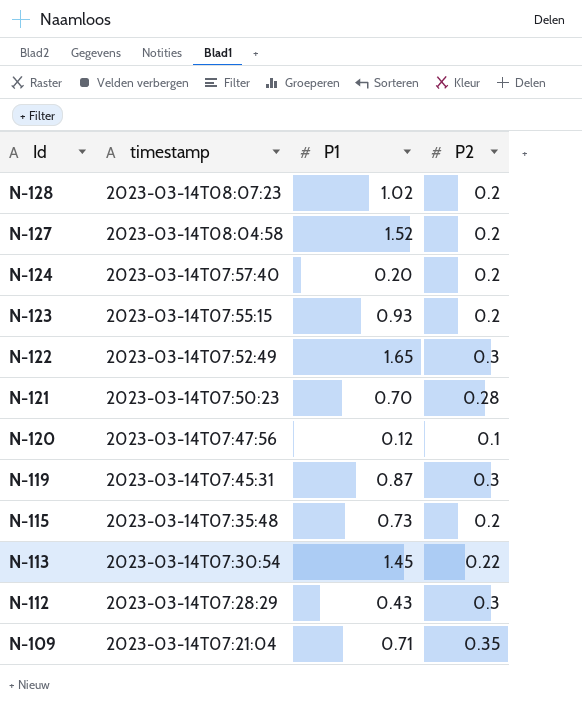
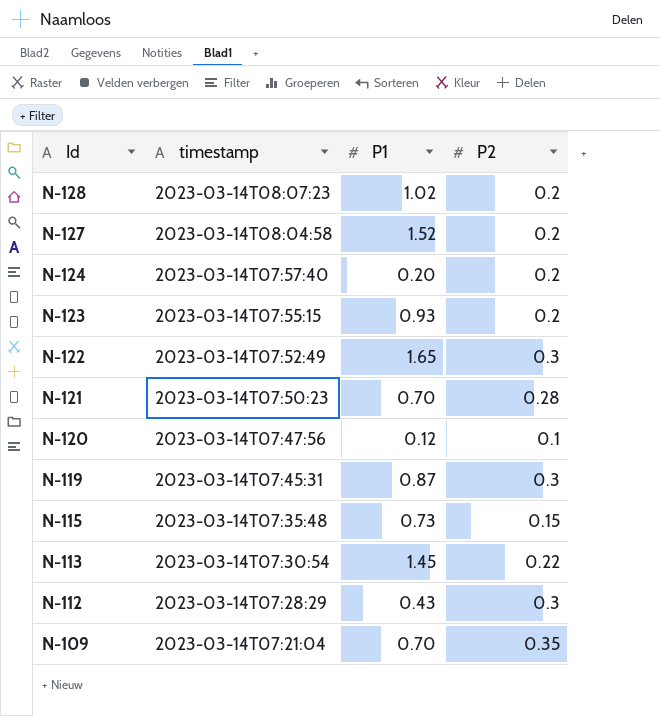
N-115 | P2: 0.2 -> 0.15
N-109 | P1: 0.71 -> 0.70

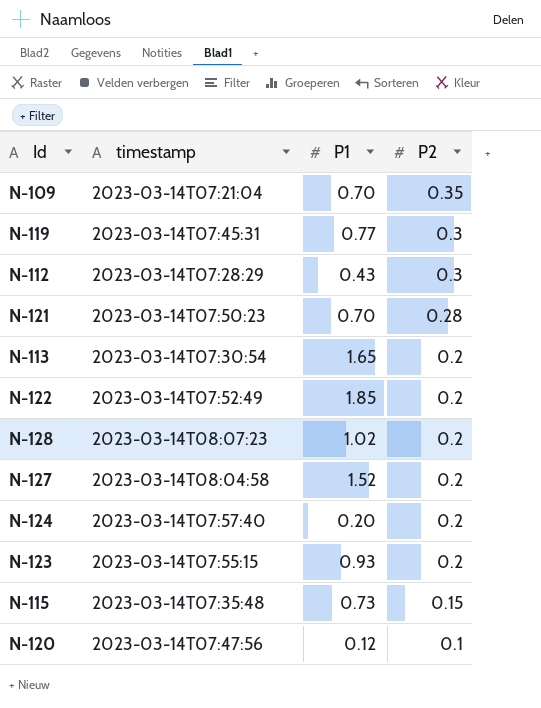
row order: Id descending -> P2 descending
N-119 | P1: 0.87 -> 0.77
N-113 | P1: 1.45 -> 1.65
N-113 | P2: 0.22 -> 0.2
N-122 | P1: 1.65 -> 1.85
N-122 | P2: 0.3 -> 0.2

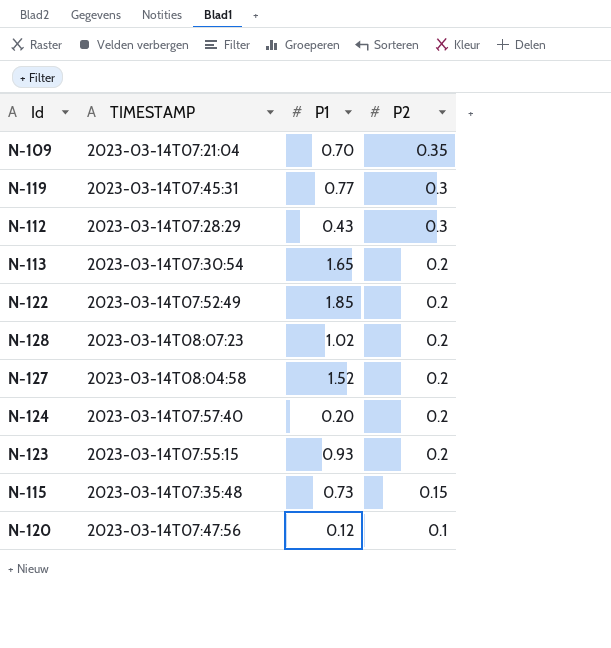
column name: timestamp -> TIMESTAMP
row N-121: 2023-03-14T07:50:23 | 0.70 | 0.28 -> none

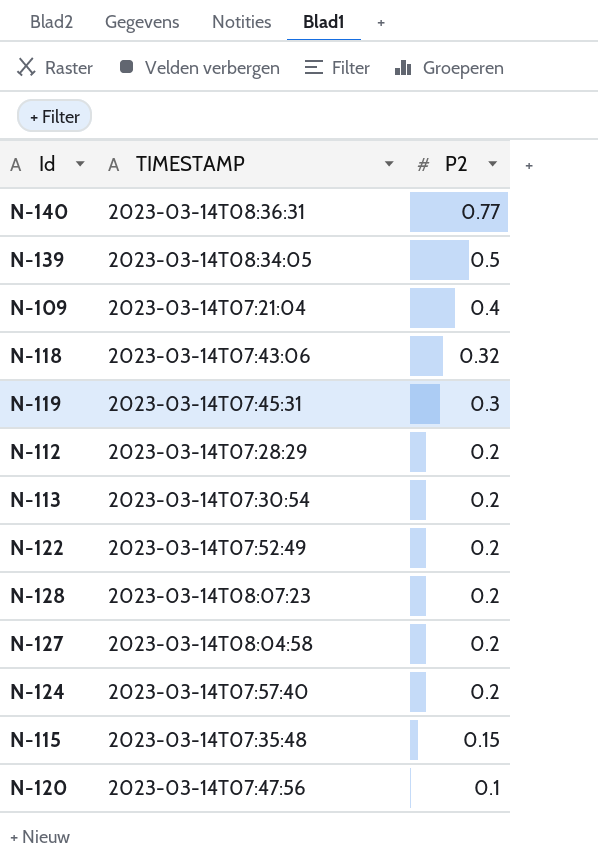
column P1 | position: 3 -> none
row N-123: 2023-03-14T07:55:15 | 0.93 | 0.2 -> none
row N-140: none -> 2023-03-14T08:36:31 | 0.77
row N-139: none -> 2023-03-14T08:34:05 | 0.5
N-109 | P2: 0.35 -> 0.4
row N-118: none -> 2023-03-14T07:43:06 | 0.32
N-112 | P2: 0.3 -> 0.2

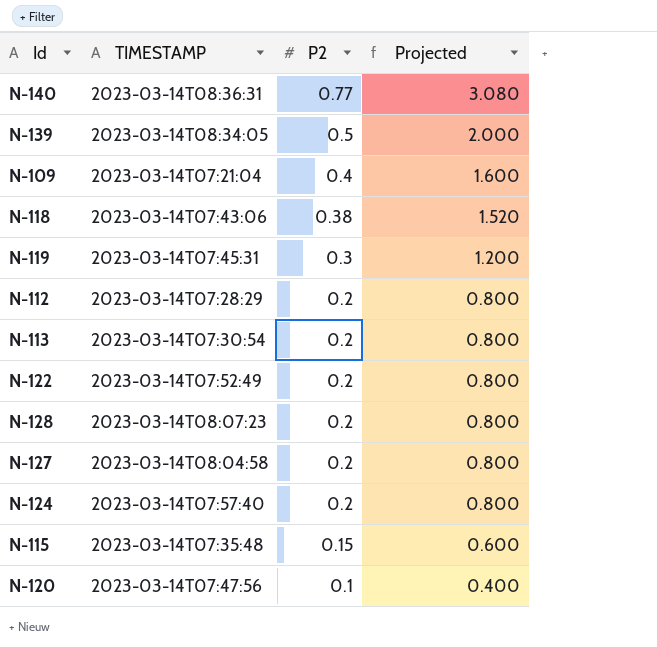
column Projected | formula: none -> [P2] * 4
N-118 | P2: 0.32 -> 0.38

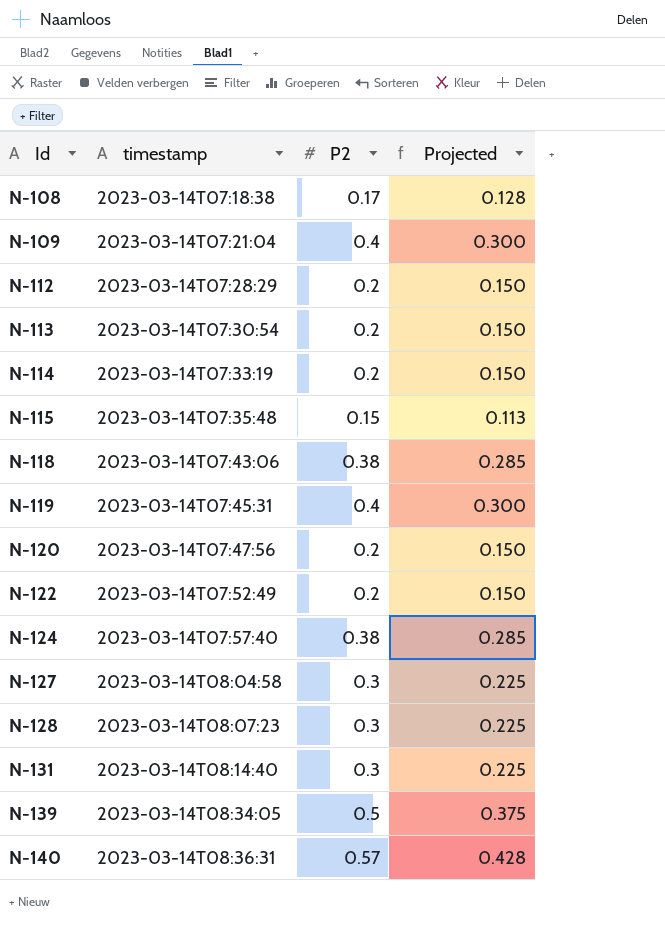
row order: P2 descending -> Id ascending
column name: TIMESTAMP -> timestamp
column Projected | formula: [P2] * 4 -> [P2] * 0.75
row N-108: none -> 2023-03-14T07:18:38 | 0.17 | 0.128
row N-114: none -> 2023-03-14T07:33:19 | 0.2 | 0.150
N-119 | P2: 0.3 -> 0.4
N-120 | P2: 0.1 -> 0.2
N-124 | P2: 0.2 -> 0.38
N-127 | P2: 0.2 -> 0.3
N-128 | P2: 0.2 -> 0.3
row N-131: none -> 2023-03-14T08:14:40 | 0.3 | 0.225
N-140 | P2: 0.77 -> 0.57

